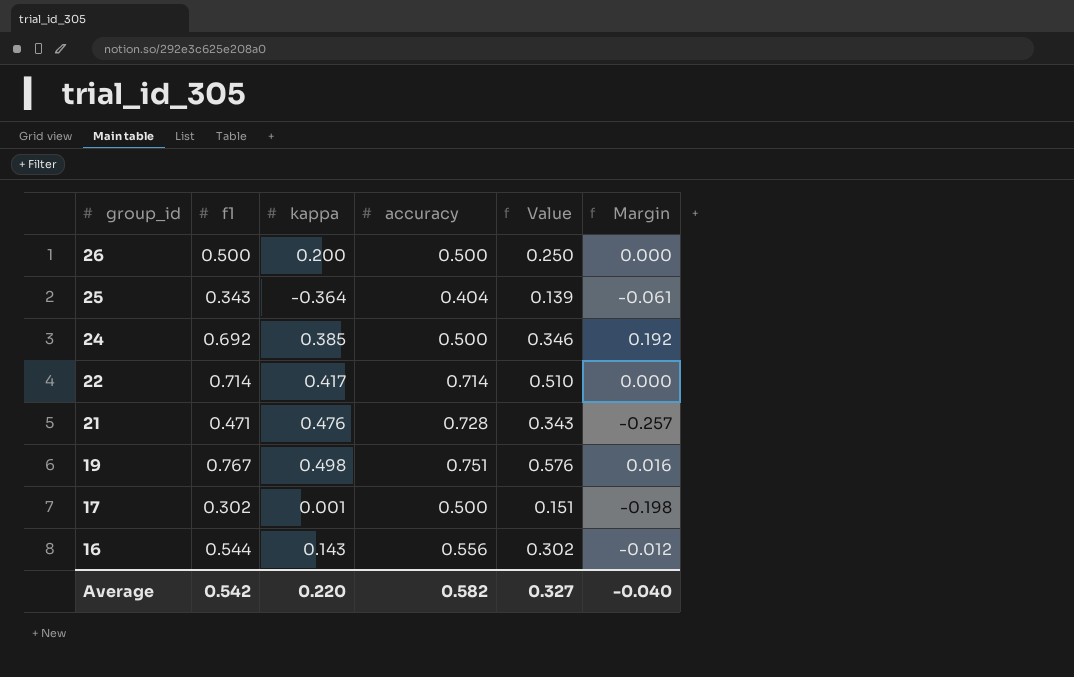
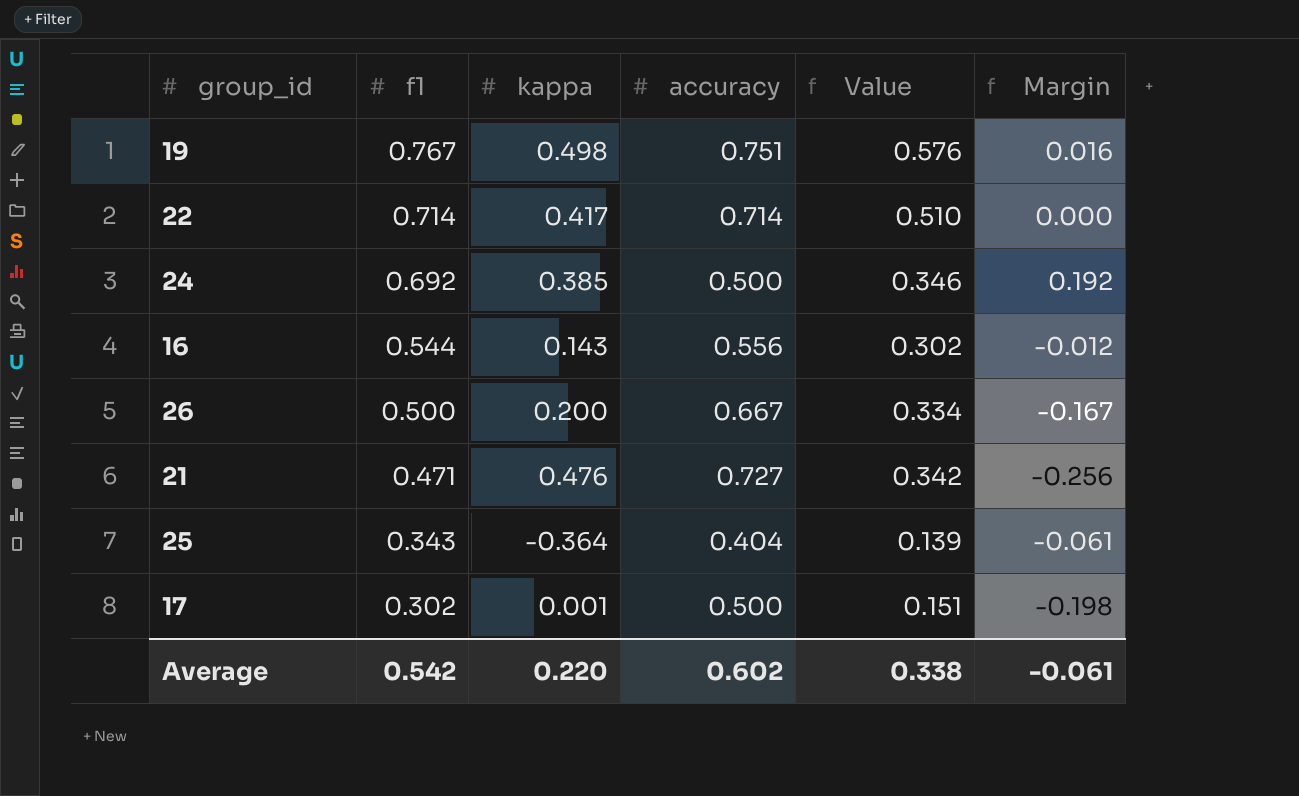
row order: group_id descending -> f1 descending
26 | accuracy: 0.500 -> 0.667
26 | Value: 0.250 -> 0.334
26 | Margin: 0.000 -> -0.167
21 | accuracy: 0.728 -> 0.727
21 | Value: 0.343 -> 0.342
21 | Margin: -0.257 -> -0.256
Average | accuracy: 0.582 -> 0.602
Average | Value: 0.327 -> 0.338
Average | Margin: -0.040 -> -0.061

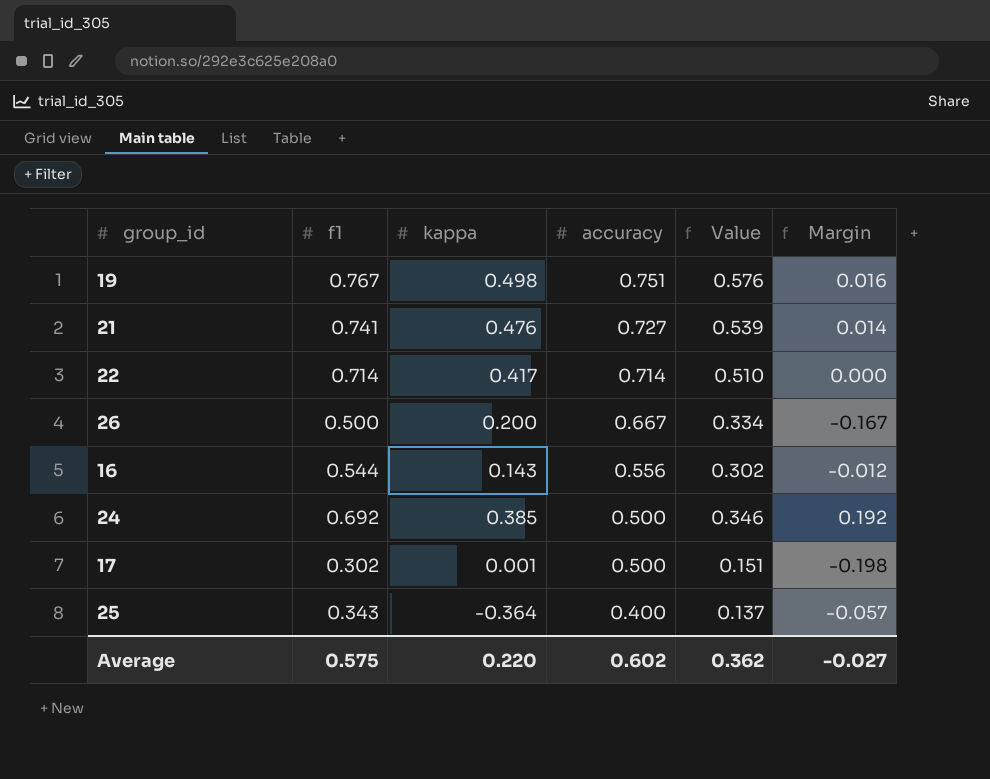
row order: f1 descending -> accuracy descending
21 | f1: 0.471 -> 0.741
21 | Value: 0.342 -> 0.539
21 | Margin: -0.256 -> 0.014
25 | accuracy: 0.404 -> 0.400
25 | Value: 0.139 -> 0.137
25 | Margin: -0.061 -> -0.057
Average | f1: 0.542 -> 0.575
Average | Value: 0.338 -> 0.362
Average | Margin: -0.061 -> -0.027

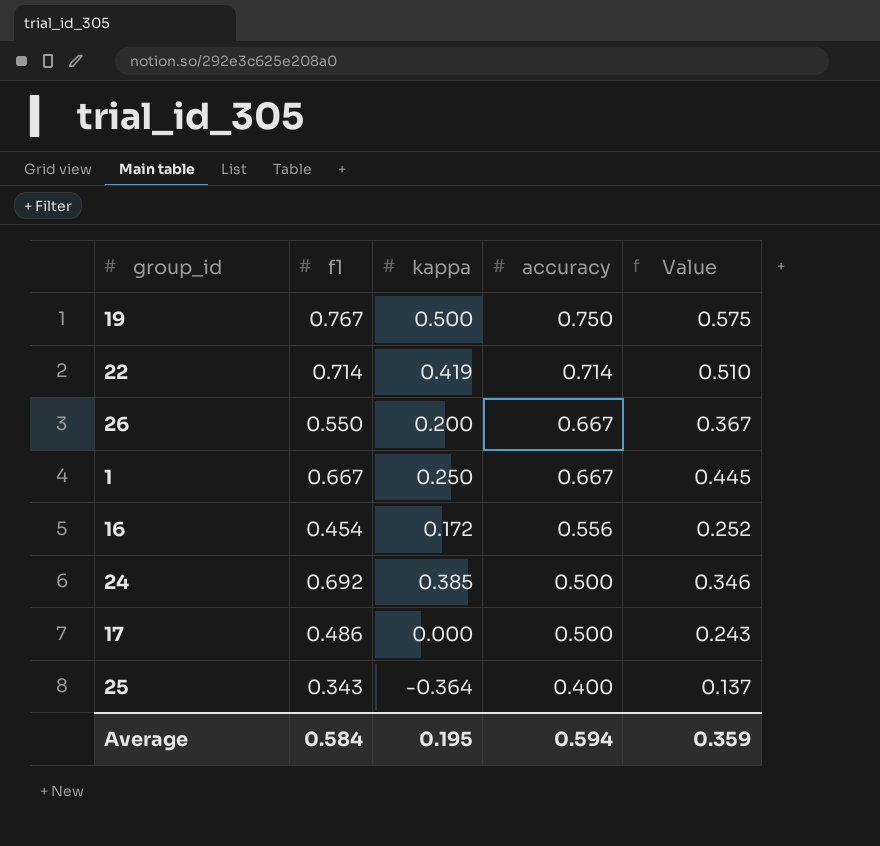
column Margin | formula: [f1] - [accuracy] -> none
row 21: 0.741 | 0.476 | 0.727 | 0.539 | 0.014 -> none
19 | kappa: 0.498 -> 0.500
19 | accuracy: 0.751 -> 0.750
19 | Value: 0.576 -> 0.575
22 | kappa: 0.417 -> 0.419
26 | f1: 0.500 -> 0.550
26 | Value: 0.334 -> 0.367
row 1: none -> 0.667 | 0.250 | 0.667 | 0.445
16 | f1: 0.544 -> 0.454
16 | kappa: 0.143 -> 0.172
16 | Value: 0.302 -> 0.252
17 | f1: 0.302 -> 0.486
17 | kappa: 0.001 -> 0.000
17 | Value: 0.151 -> 0.243
Average | f1: 0.575 -> 0.584
Average | kappa: 0.220 -> 0.195
Average | accuracy: 0.602 -> 0.594
Average | Value: 0.362 -> 0.359

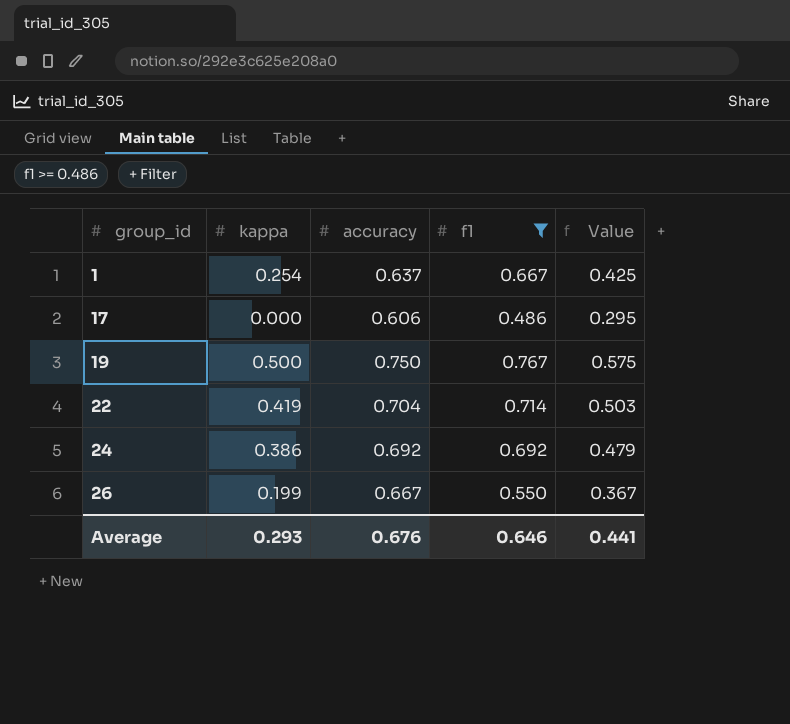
filter: none -> f1 >= 0.486
row order: accuracy descending -> group_id ascending
column f1 | position: 2 -> 4
1 | kappa: 0.250 -> 0.254
1 | accuracy: 0.667 -> 0.637
1 | Value: 0.445 -> 0.425
17 | accuracy: 0.500 -> 0.606
17 | Value: 0.243 -> 0.295
22 | accuracy: 0.714 -> 0.704
22 | Value: 0.510 -> 0.503
24 | kappa: 0.385 -> 0.386
24 | accuracy: 0.500 -> 0.692
24 | Value: 0.346 -> 0.479
26 | kappa: 0.200 -> 0.199
Average | kappa: 0.195 -> 0.293
Average | accuracy: 0.594 -> 0.676
Average | f1: 0.584 -> 0.646
Average | Value: 0.359 -> 0.441

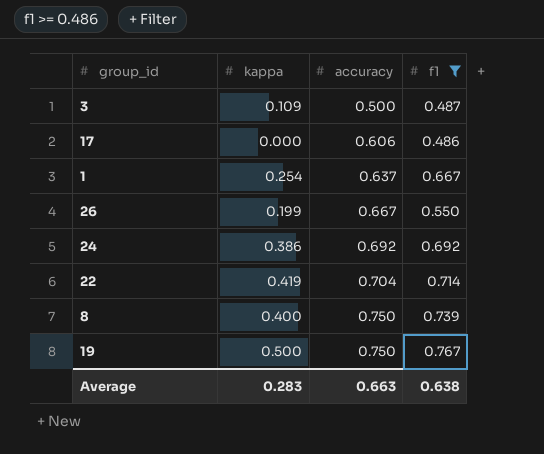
row order: group_id ascending -> accuracy ascending
column Value | formula: [accuracy] * [f1] -> none
row 3: none -> 0.109 | 0.500 | 0.487
row 8: none -> 0.400 | 0.750 | 0.739
Average | kappa: 0.293 -> 0.283
Average | accuracy: 0.676 -> 0.663
Average | f1: 0.646 -> 0.638

